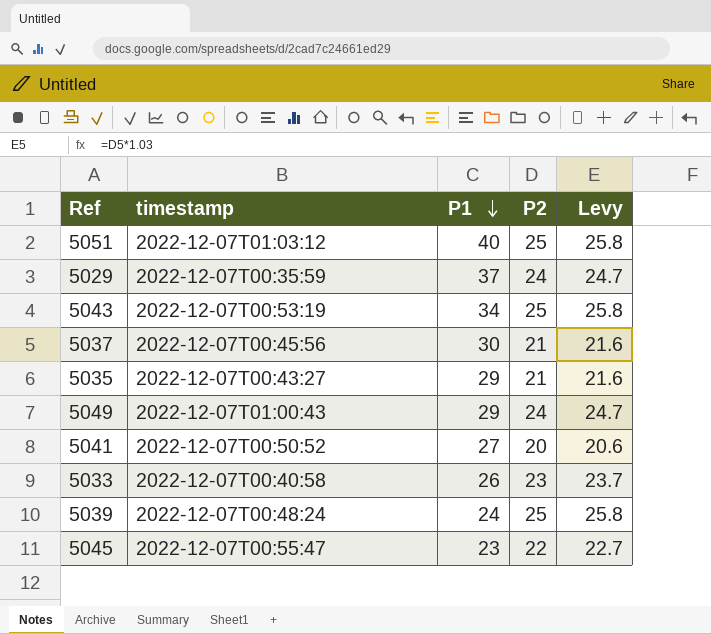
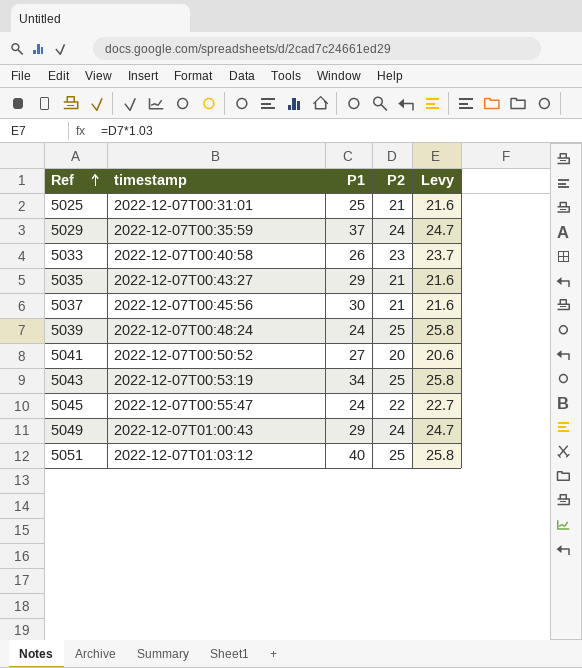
row order: P1 descending -> Ref ascending
row 5025: none -> 2022-12-07T00:31:01 | 25 | 21 | 21.6
5045 | P1: 23 -> 24

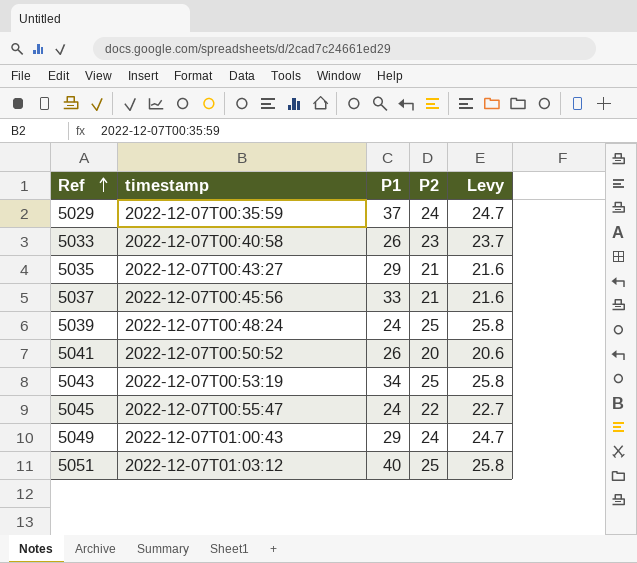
row 5025: 2022-12-07T00:31:01 | 25 | 21 | 21.6 -> none
5037 | P1: 30 -> 33
5041 | P1: 27 -> 26

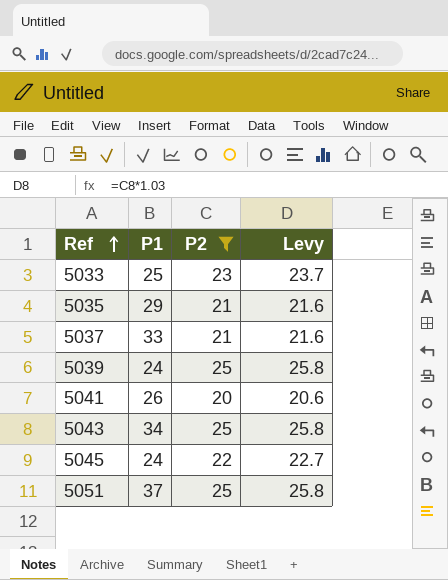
filter: none -> P2 != 24
column timestamp | position: 2 -> none
5033 | P1: 26 -> 25
5051 | P1: 40 -> 37

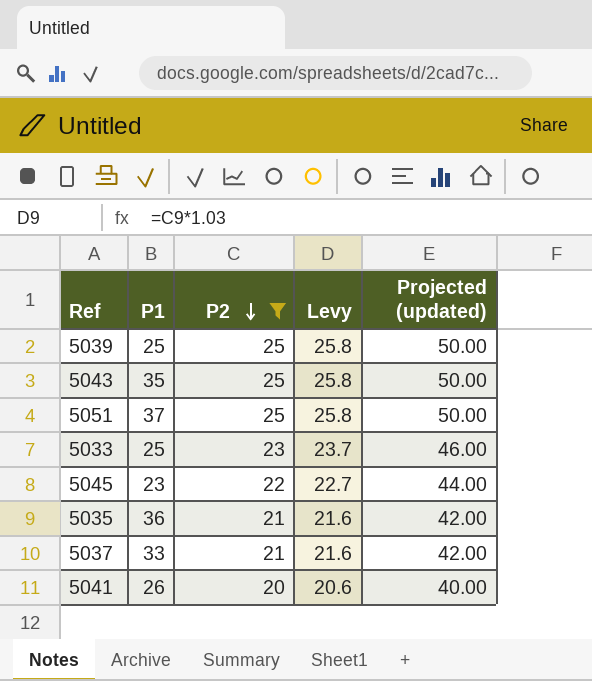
row order: Ref ascending -> P2 descending
column Projected (updated) | formula: none -> [P2] * 2
5039 | P1: 24 -> 25
5043 | P1: 34 -> 35
5045 | P1: 24 -> 23
5035 | P1: 29 -> 36

